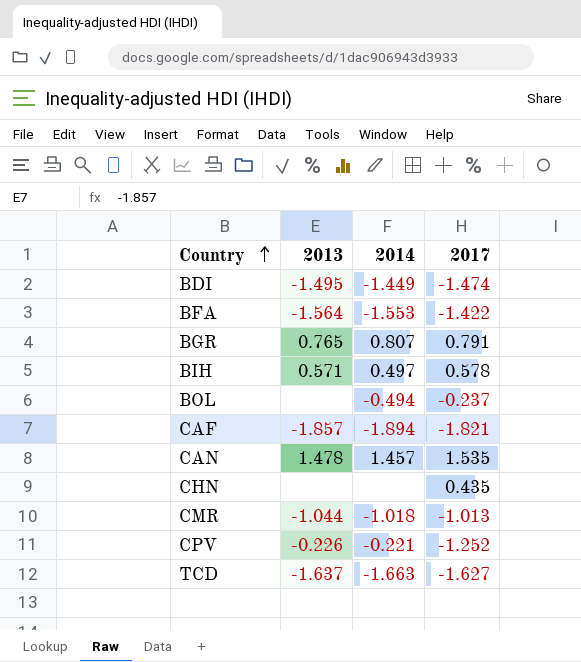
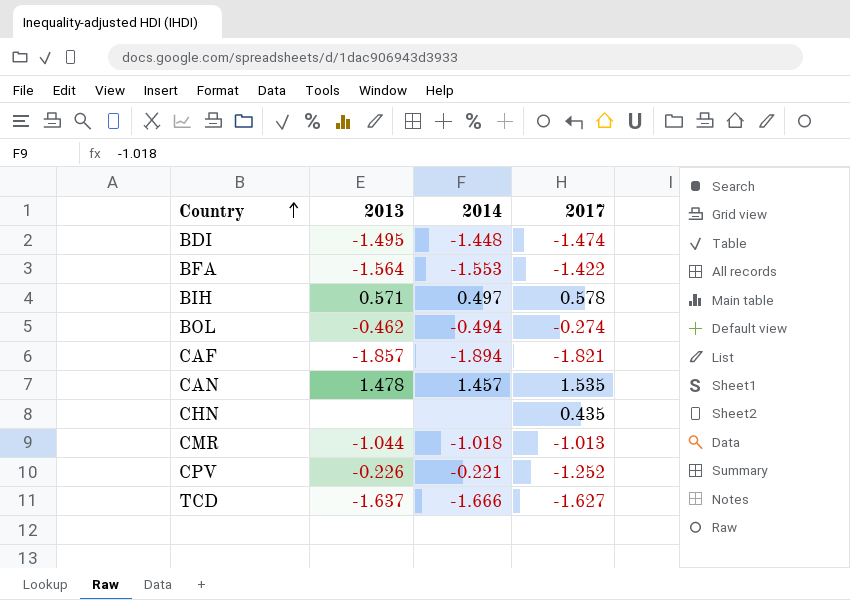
row BGR: 0.765 | 0.807 | 0.791 -> none
BDI | 2014: -1.449 -> -1.448
BOL | 2013: none -> -0.462
BOL | 2017: -0.237 -> -0.274
TCD | 2014: -1.663 -> -1.666

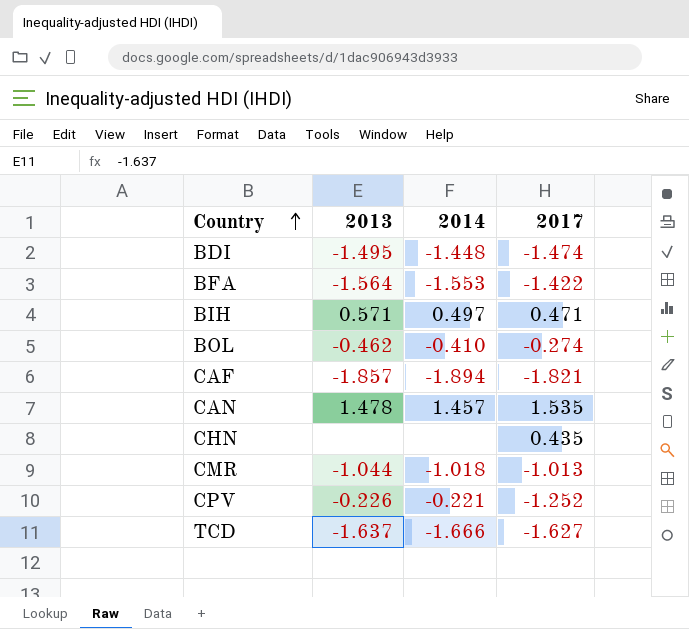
BIH | 2017: 0.578 -> 0.471
BOL | 2014: -0.494 -> -0.410

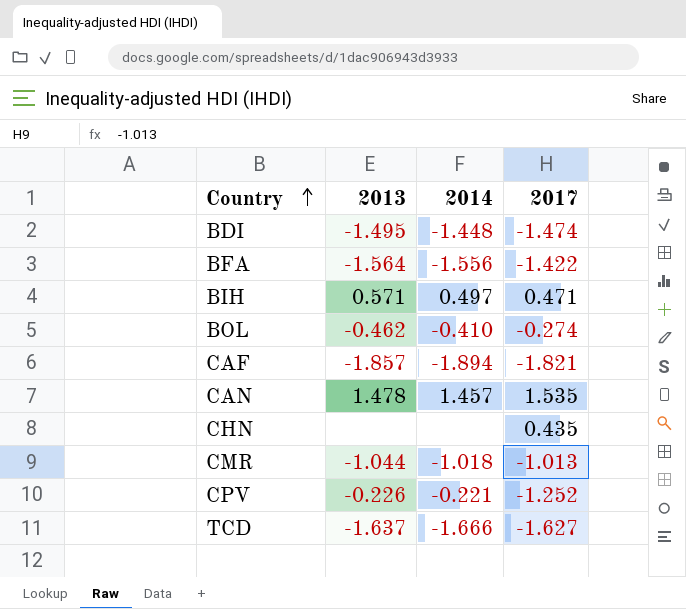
BFA | 2014: -1.553 -> -1.556

